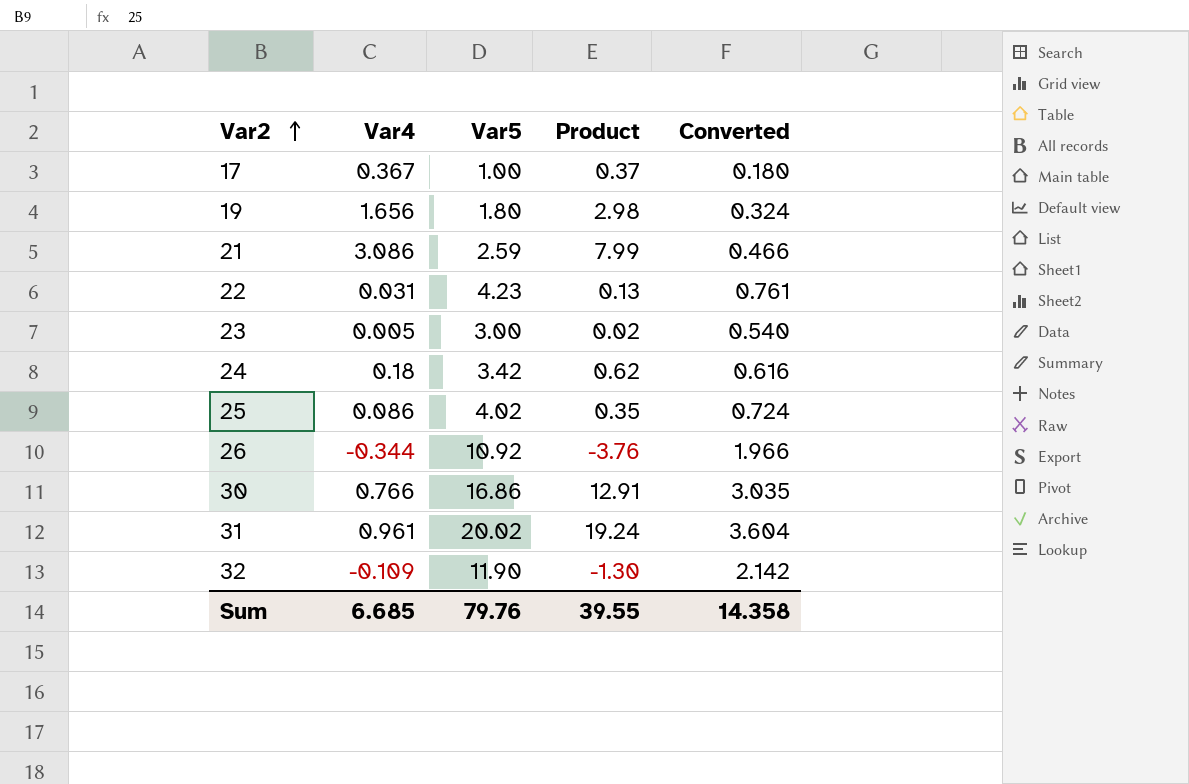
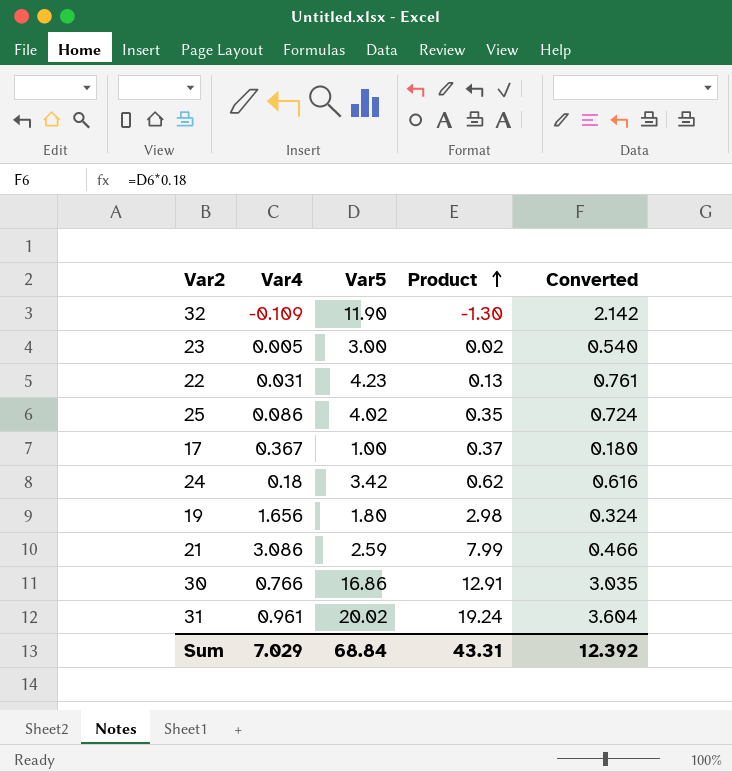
row order: Var2 ascending -> Product ascending
row 26: -0.344 | 10.92 | -3.76 | 1.966 -> none
Sum | Var4: 6.685 -> 7.029
Sum | Var5: 79.76 -> 68.84
Sum | Product: 39.55 -> 43.31
Sum | Converted: 14.358 -> 12.392

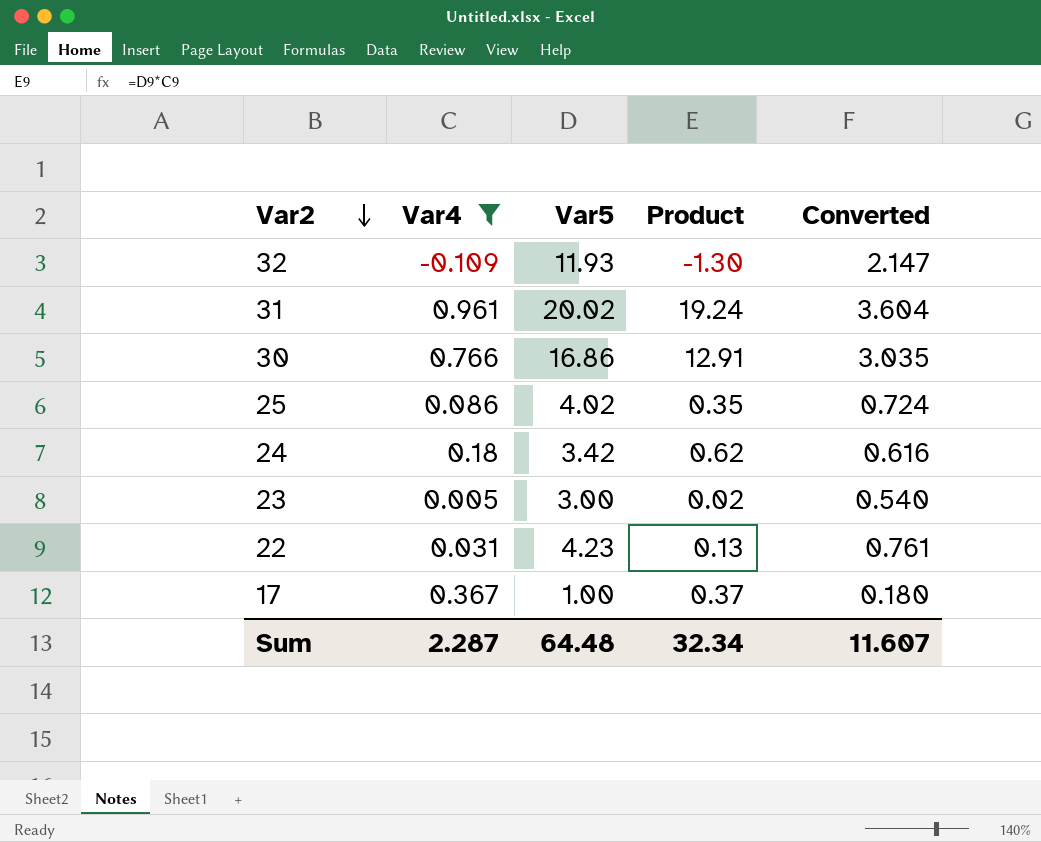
filter: none -> Var4 <= 0.961
row order: Product ascending -> Var2 descending
32 | Var5: 11.90 -> 11.93
32 | Converted: 2.142 -> 2.147
Sum | Var4: 7.029 -> 2.287
Sum | Var5: 68.84 -> 64.48
Sum | Product: 43.31 -> 32.34
Sum | Converted: 12.392 -> 11.607

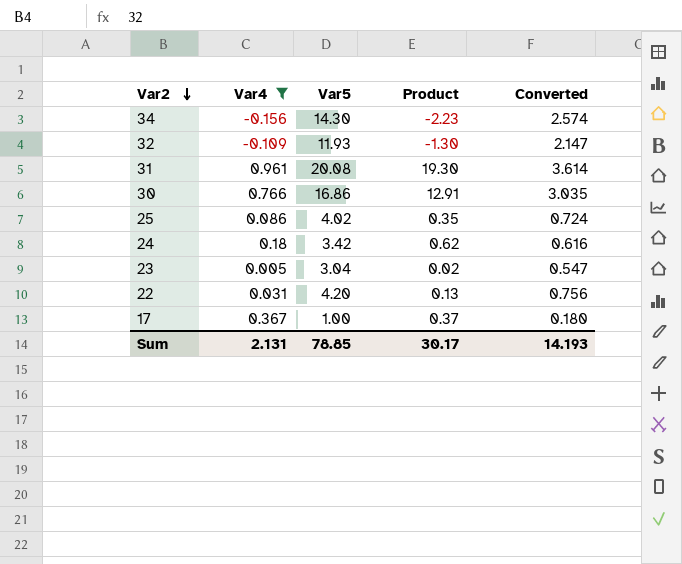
row 34: none -> -0.156 | 14.30 | -2.23 | 2.574
31 | Var5: 20.02 -> 20.08
31 | Product: 19.24 -> 19.30
31 | Converted: 3.604 -> 3.614
23 | Var5: 3.00 -> 3.04
23 | Converted: 0.540 -> 0.547
22 | Var5: 4.23 -> 4.20
22 | Converted: 0.761 -> 0.756
Sum | Var4: 2.287 -> 2.131
Sum | Var5: 64.48 -> 78.85
Sum | Product: 32.34 -> 30.17
Sum | Converted: 11.607 -> 14.193

